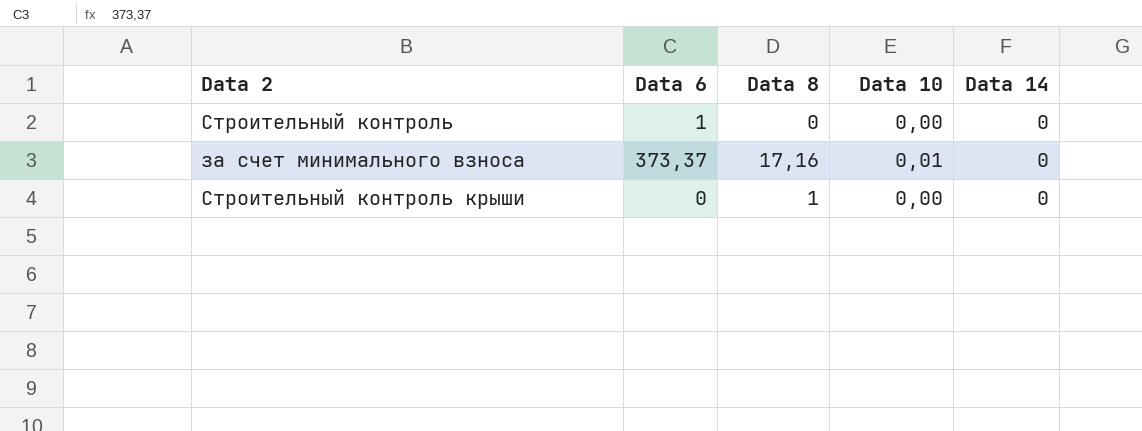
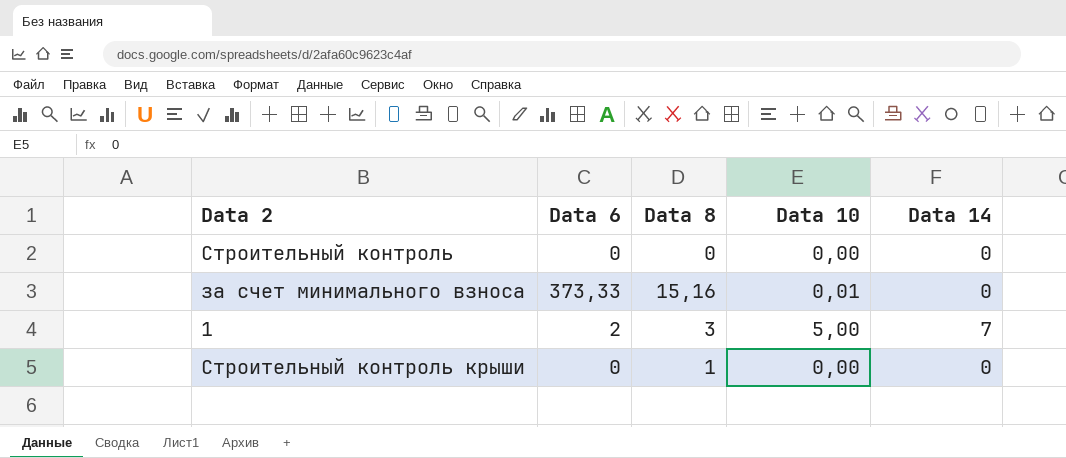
Строительный контроль | Data 6: 1 -> 0
за счет минимального взноса | Data 6: 373,37 -> 373,33
за счет минимального взноса | Data 8: 17,16 -> 15,16
row 1: none -> 2 | 3 | 5,00 | 7

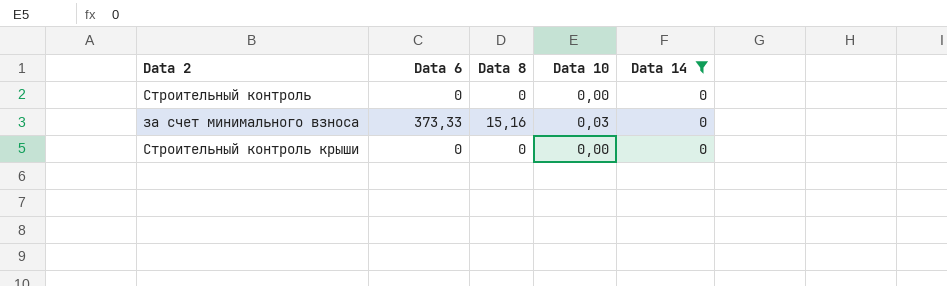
filter: none -> Data 14 = 0
за счет минимального взноса | Data 10: 0,01 -> 0,03
Строительный контроль крыши | Data 8: 1 -> 0

